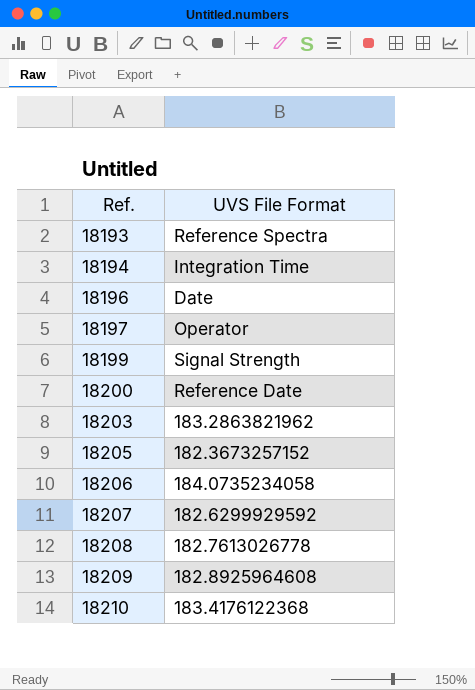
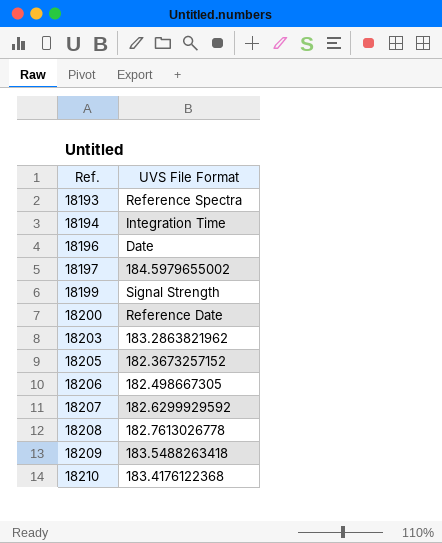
18197 | UVS File Format: Operator -> 184.5979655002
18206 | UVS File Format: 184.0735234058 -> 182.498667305
18209 | UVS File Format: 182.8925964608 -> 183.5488263418

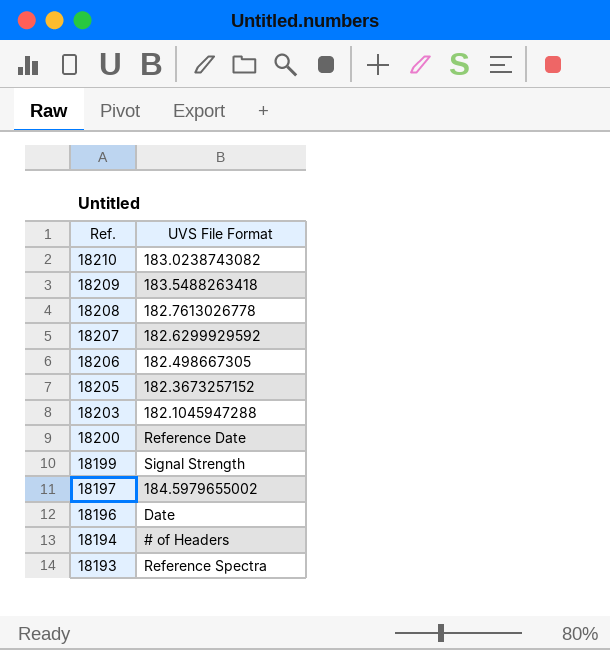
row order: Ref. ascending -> Ref. descending
18210 | UVS File Format: 183.4176122368 -> 183.0238743082
18203 | UVS File Format: 183.2863821962 -> 182.1045947288
18194 | UVS File Format: Integration Time -> # of Headers

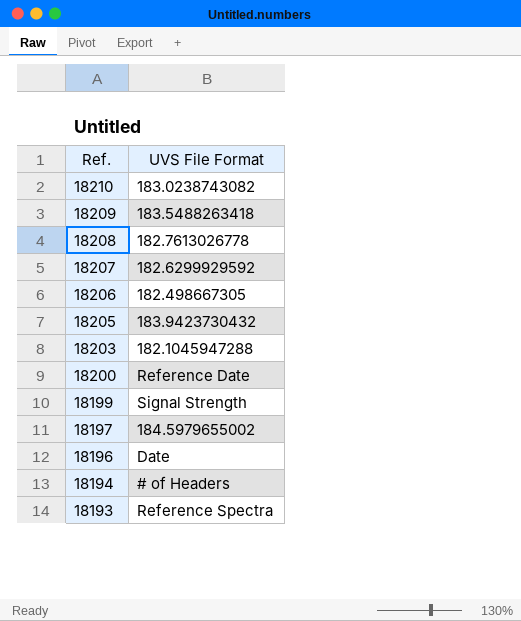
18205 | UVS File Format: 182.3673257152 -> 183.9423730432

